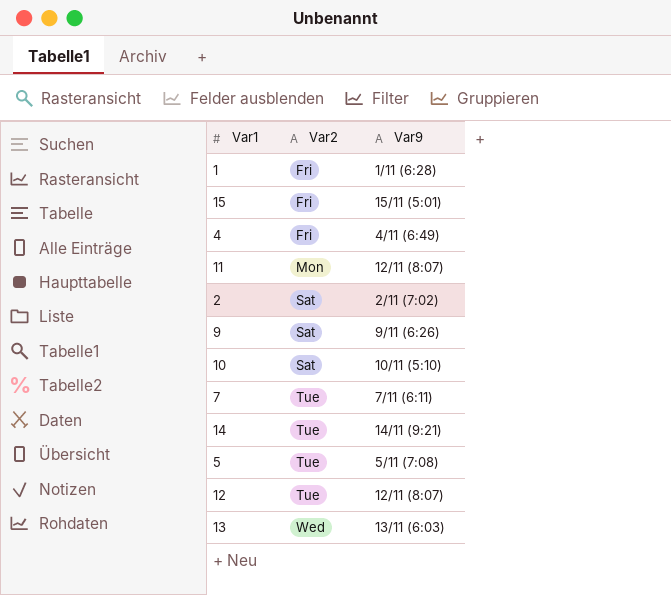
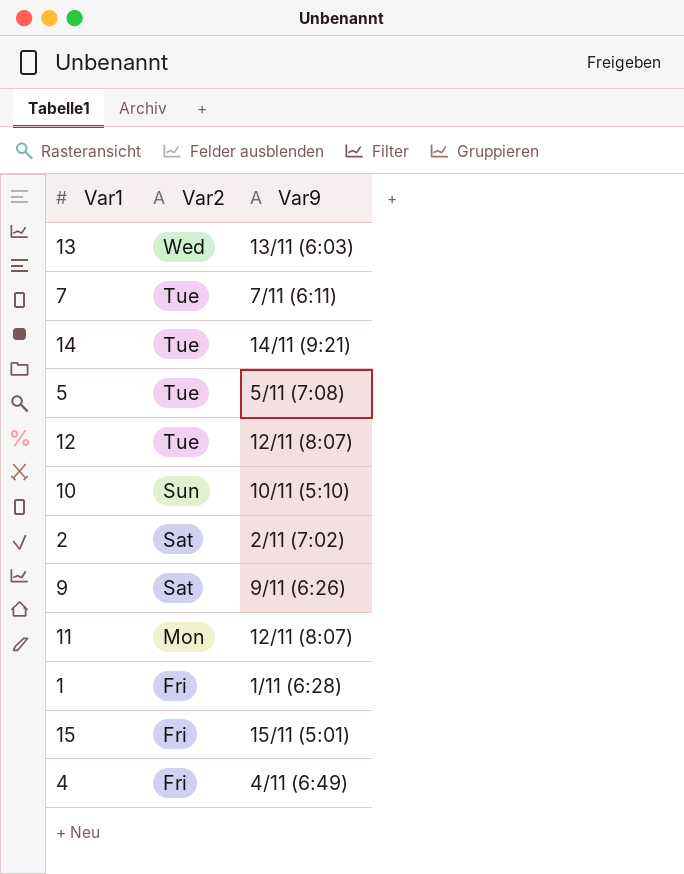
row order: Var2 ascending -> Var2 descending
10 | Var2: Sat -> Sun

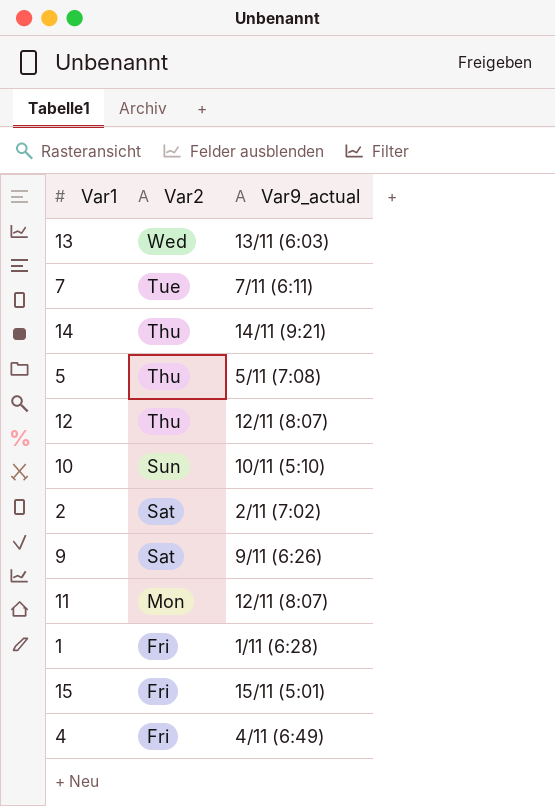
column name: Var9 -> Var9_actual
14 | Var2: Tue -> Thu
5 | Var2: Tue -> Thu
12 | Var2: Tue -> Thu

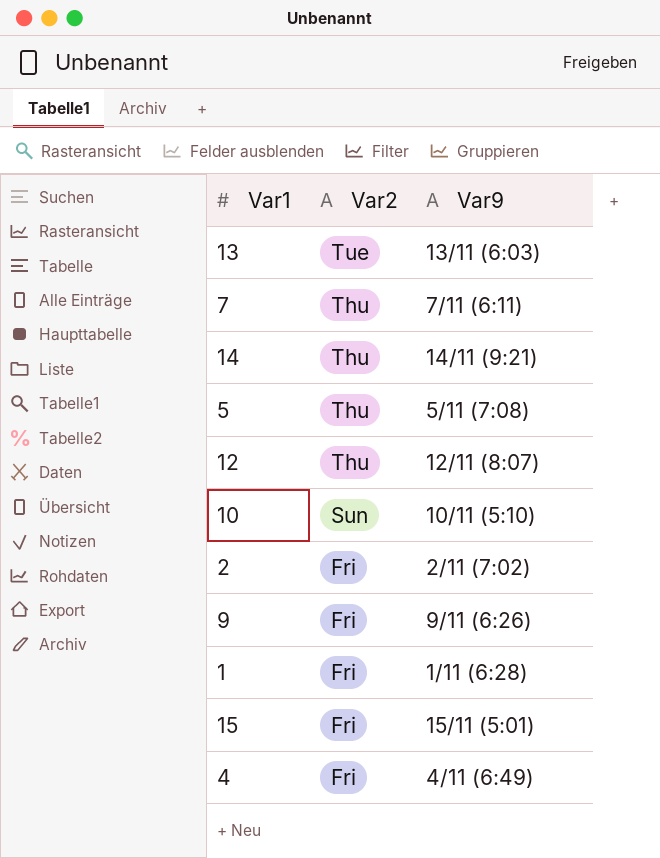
column name: Var9_actual -> Var9
row 11: Mon | 12/11 (8:07) -> none
13 | Var2: Wed -> Tue
7 | Var2: Tue -> Thu
2 | Var2: Sat -> Fri
9 | Var2: Sat -> Fri

